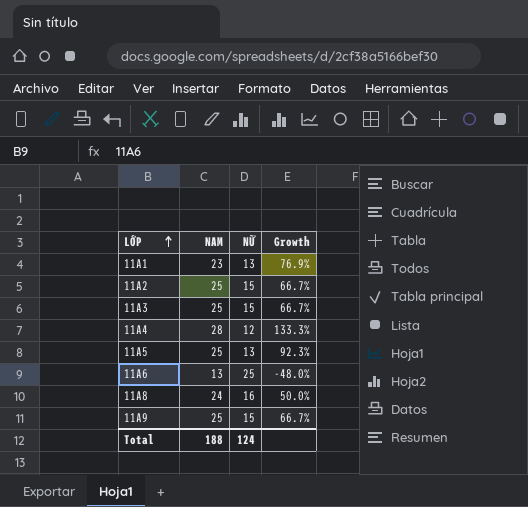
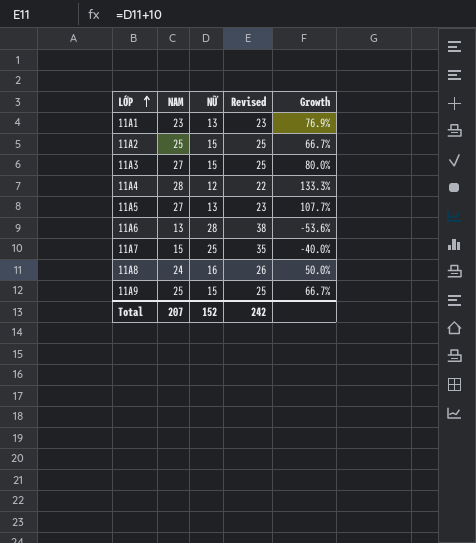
column Revised | formula: none -> [NỮ] + 10
11A3 | NAM: 25 -> 27
11A3 | Growth: 66.7% -> 80.0%
11A5 | NAM: 25 -> 27
11A5 | Growth: 92.3% -> 107.7%
11A6 | NỮ: 25 -> 28
11A6 | Growth: -48.0% -> -53.6%
row 11A7: none -> 15 | 25 | 35 | -40.0%
Total | NAM: 188 -> 207
Total | NỮ: 124 -> 152

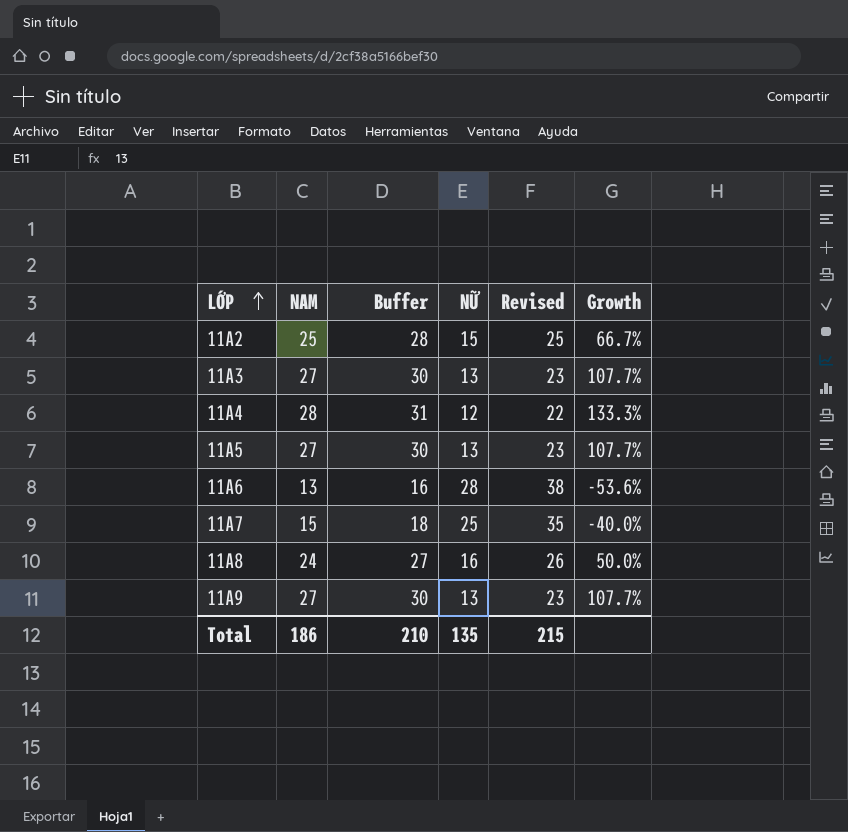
column Buffer | formula: none -> [NAM] + 3
row 11A1: 23 | 13 | 23 | 76.9% -> none
11A3 | NỮ: 15 -> 13
11A3 | Revised: 25 -> 23
11A3 | Growth: 80.0% -> 107.7%
11A9 | NAM: 25 -> 27
11A9 | NỮ: 15 -> 13
11A9 | Revised: 25 -> 23
11A9 | Growth: 66.7% -> 107.7%
Total | NAM: 207 -> 186
Total | NỮ: 152 -> 135
Total | Revised: 242 -> 215

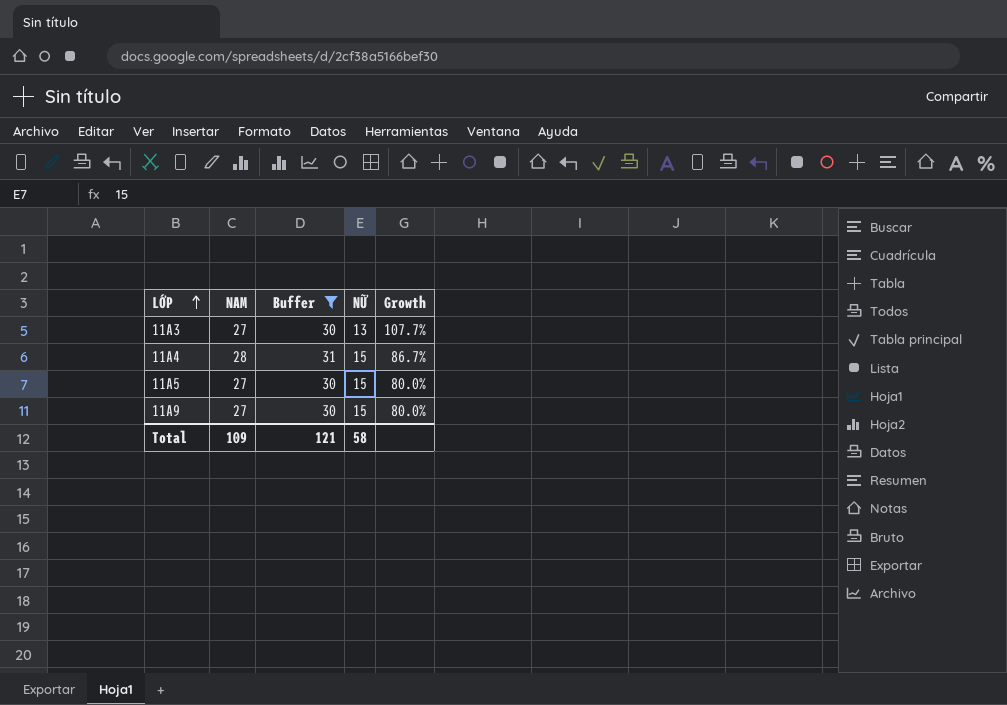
filter: none -> Buffer >= 30
column Revised | formula: [NỮ] + 10 -> none
11A4 | NỮ: 12 -> 15
11A4 | Growth: 133.3% -> 86.7%
11A5 | NỮ: 13 -> 15
11A5 | Growth: 107.7% -> 80.0%
11A9 | NỮ: 13 -> 15
11A9 | Growth: 107.7% -> 80.0%
Total | NAM: 186 -> 109
Total | Buffer: 210 -> 121
Total | NỮ: 135 -> 58

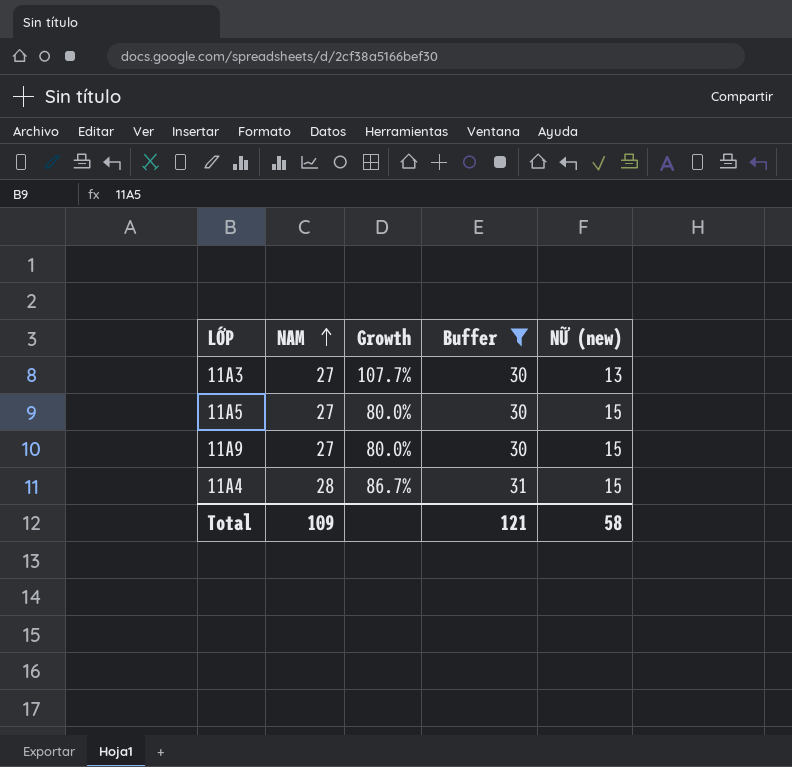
row order: LỚP ascending -> NAM ascending
column Growth | position: 5 -> 3
column name: NỮ -> NỮ (new)

